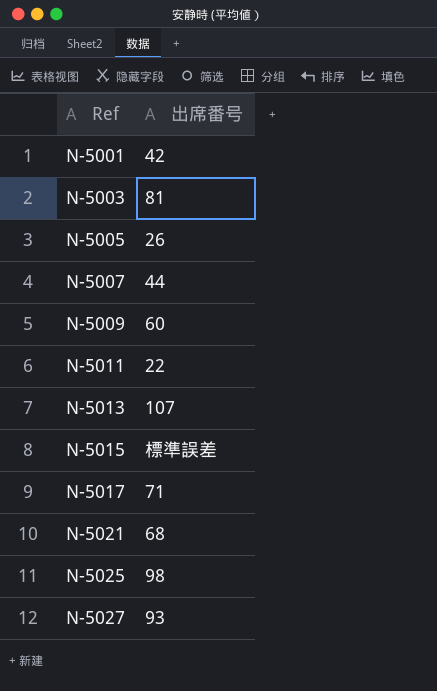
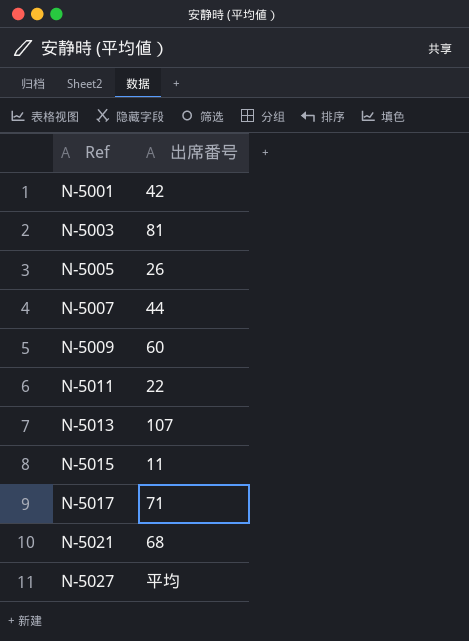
row N-5025: 98 -> none
N-5015 | 出席番号: 標準誤差 -> 11
N-5027 | 出席番号: 93 -> 平均

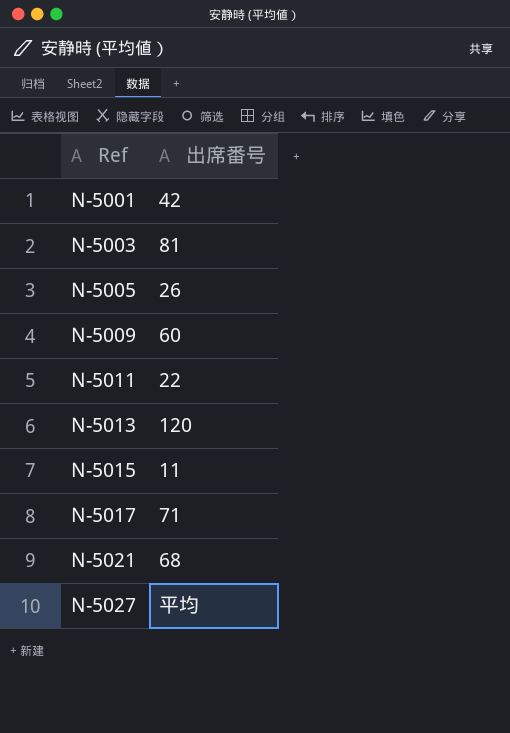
row N-5007: 44 -> none
N-5013 | 出席番号: 107 -> 120

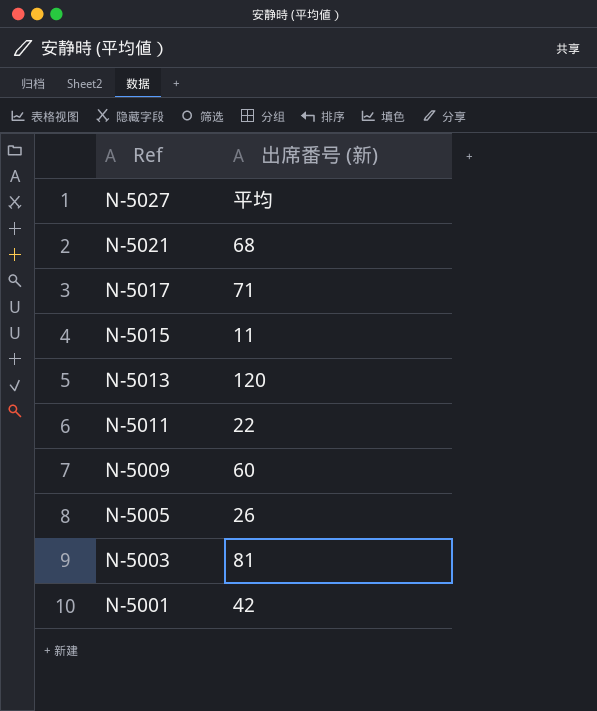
row order: Ref ascending -> Ref descending
column name: 出席番号 -> 出席番号 (新)

